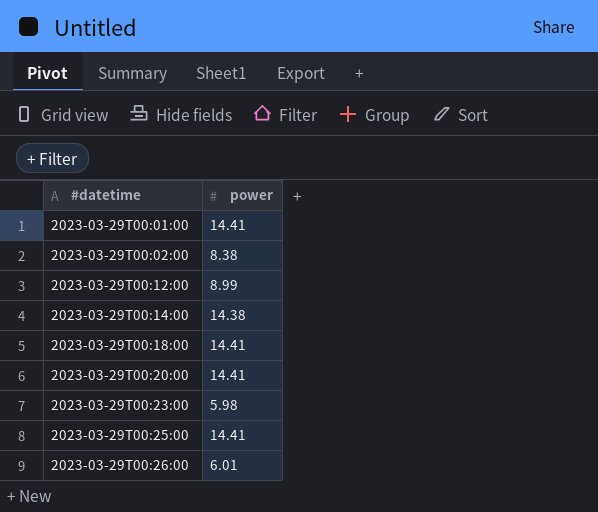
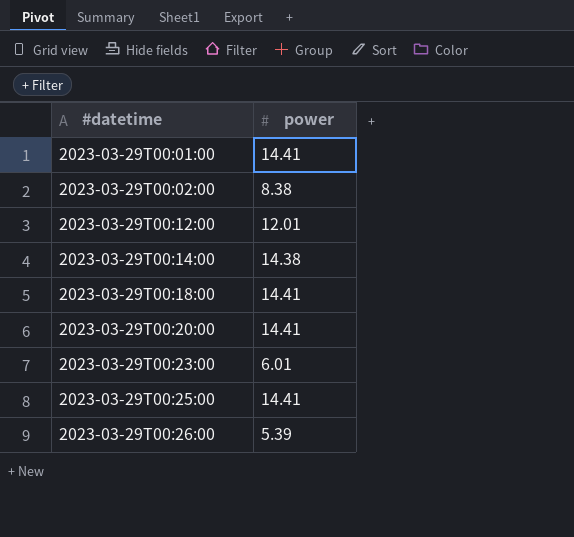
2023-03-29T00:12:00 | power: 8.99 -> 12.01
2023-03-29T00:23:00 | power: 5.98 -> 6.01
2023-03-29T00:26:00 | power: 6.01 -> 5.39

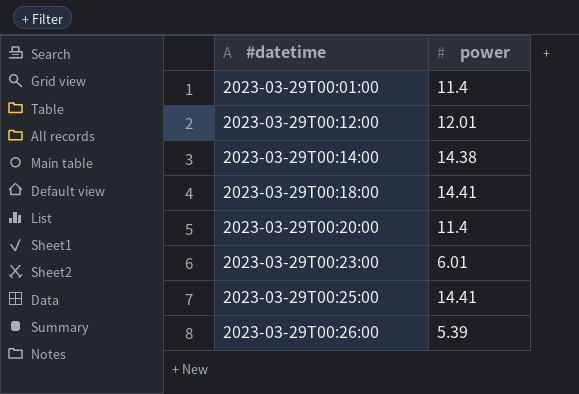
row 2023-03-29T00:02:00: 8.38 -> none
2023-03-29T00:01:00 | power: 14.41 -> 11.4
2023-03-29T00:20:00 | power: 14.41 -> 11.4

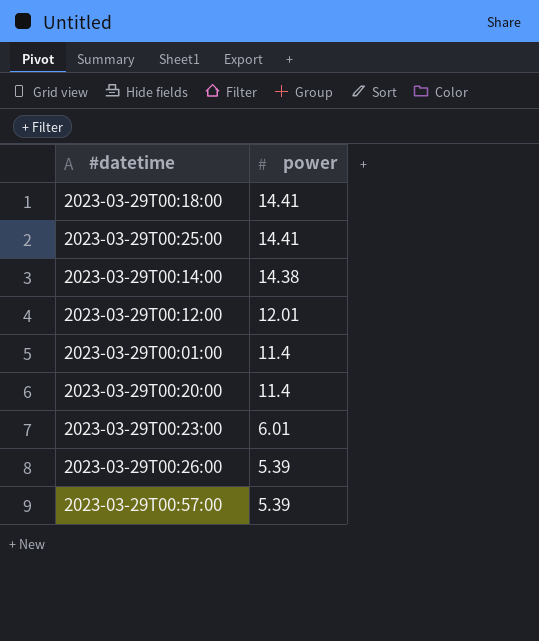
row order: #datetime ascending -> power descending
row 2023-03-29T00:57:00: none -> 5.39

